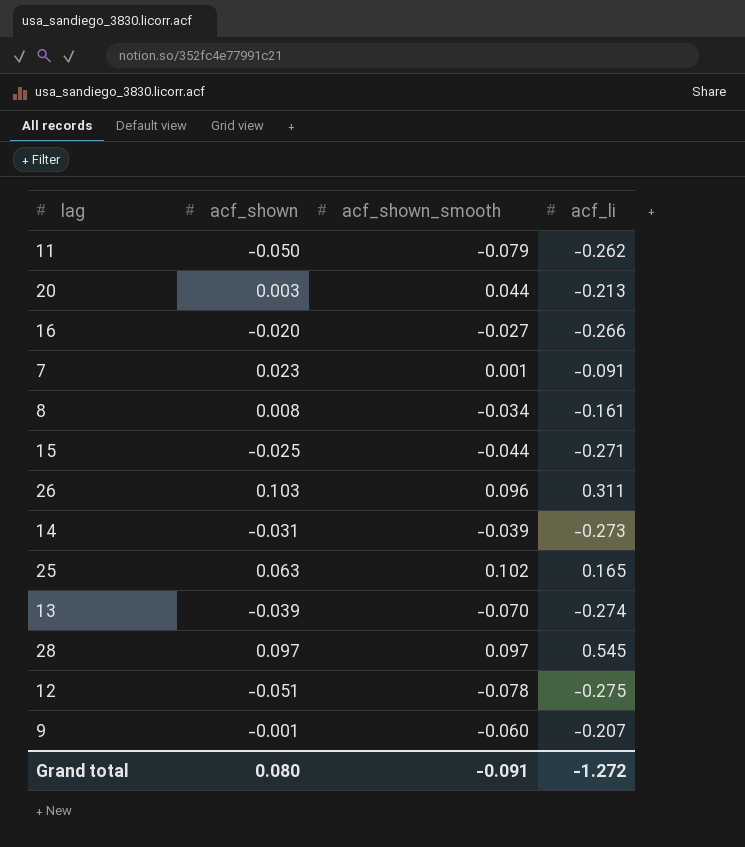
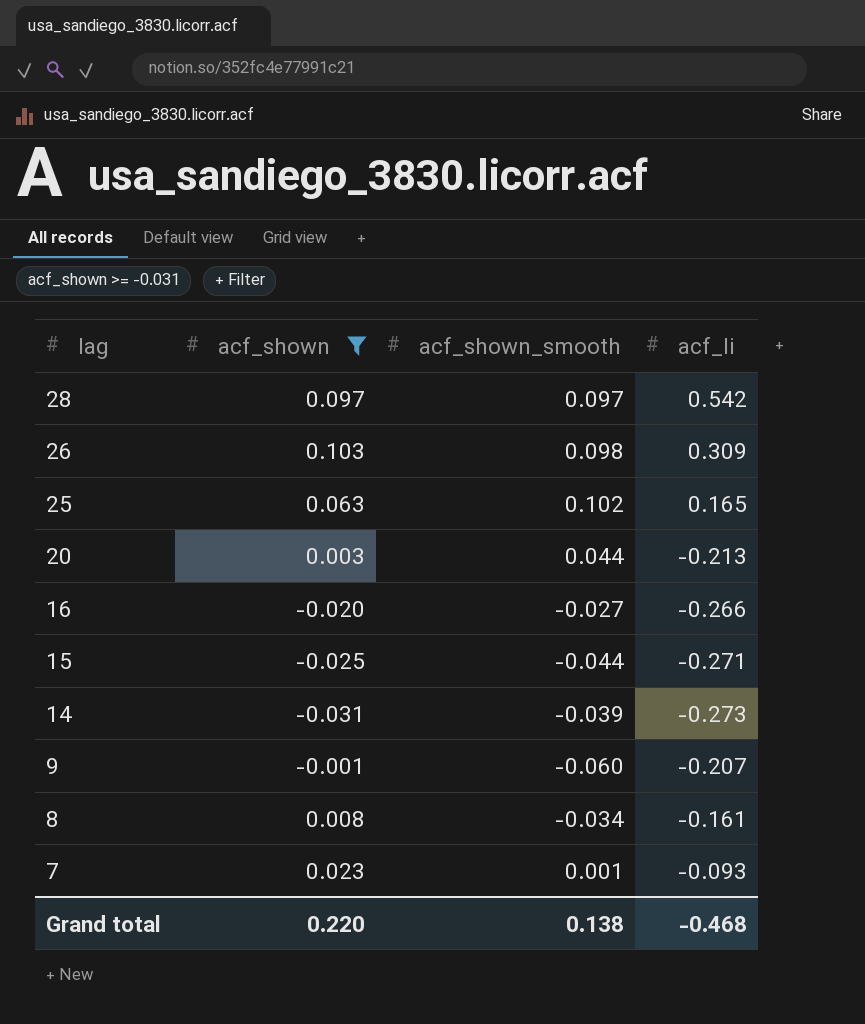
filter: none -> acf_shown >= -0.031
row order: none -> lag descending
28 | acf_li: 0.545 -> 0.542
26 | acf_shown_smooth: 0.096 -> 0.098
26 | acf_li: 0.311 -> 0.309
7 | acf_li: -0.091 -> -0.093
Grand total | acf_shown: 0.080 -> 0.220
Grand total | acf_shown_smooth: -0.091 -> 0.138
Grand total | acf_li: -1.272 -> -0.468

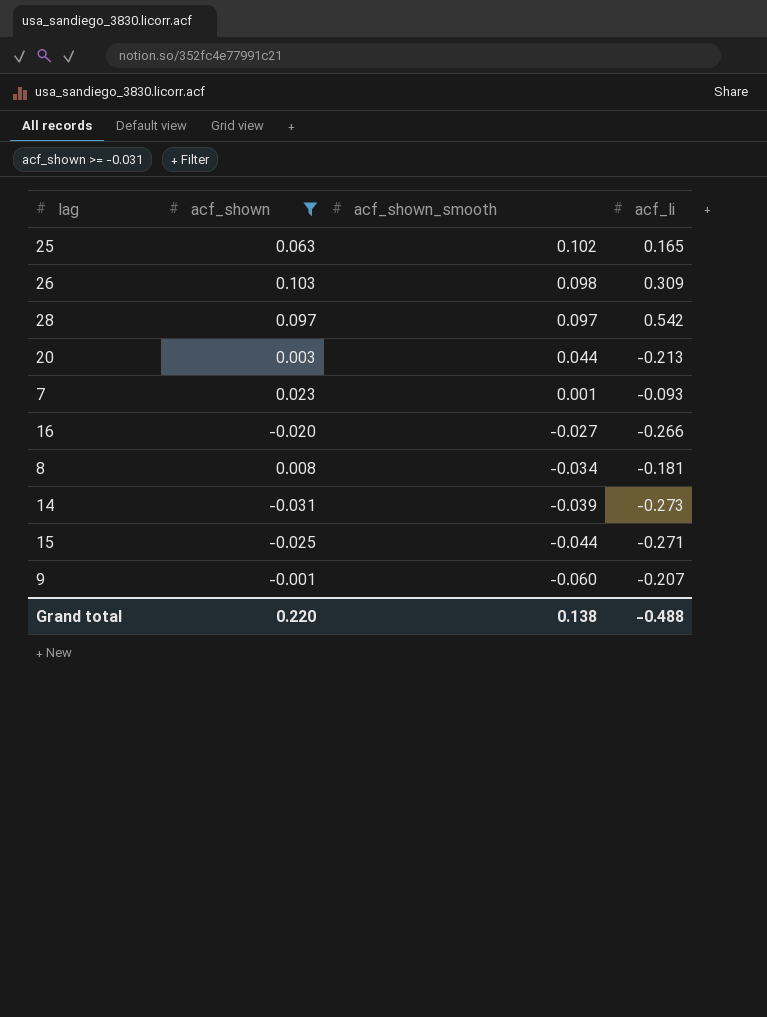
row order: lag descending -> acf_shown_smooth descending
8 | acf_li: -0.161 -> -0.181
Grand total | acf_li: -0.468 -> -0.488

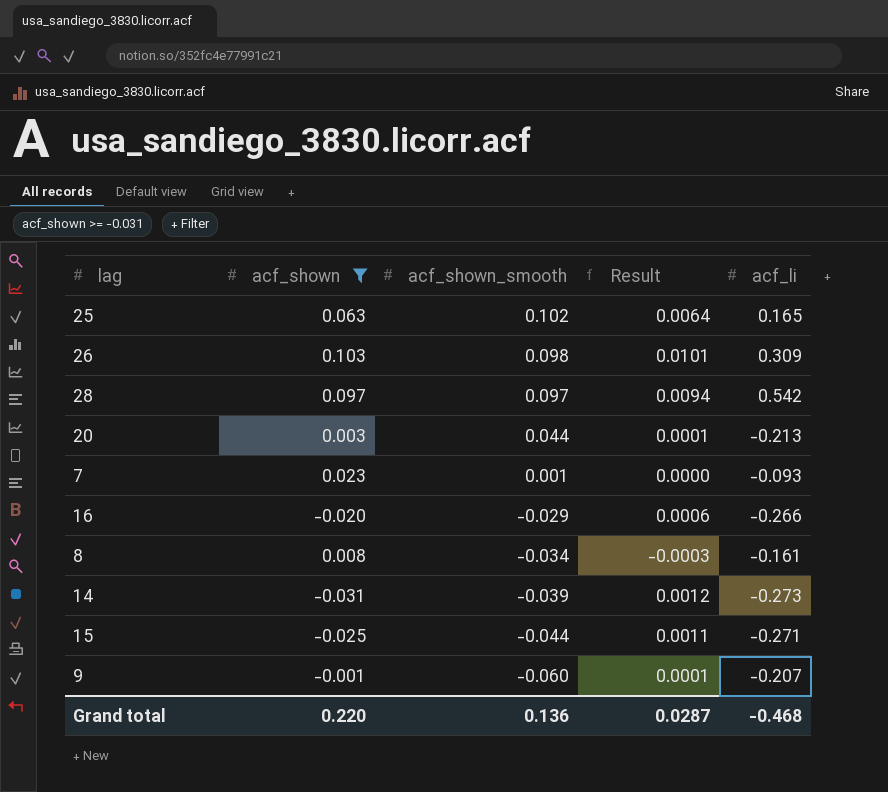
column Result | formula: none -> [acf_shown] * [acf_shown_smooth]
16 | acf_shown_smooth: -0.027 -> -0.029
8 | acf_li: -0.181 -> -0.161
Grand total | acf_shown_smooth: 0.138 -> 0.136
Grand total | acf_li: -0.488 -> -0.468

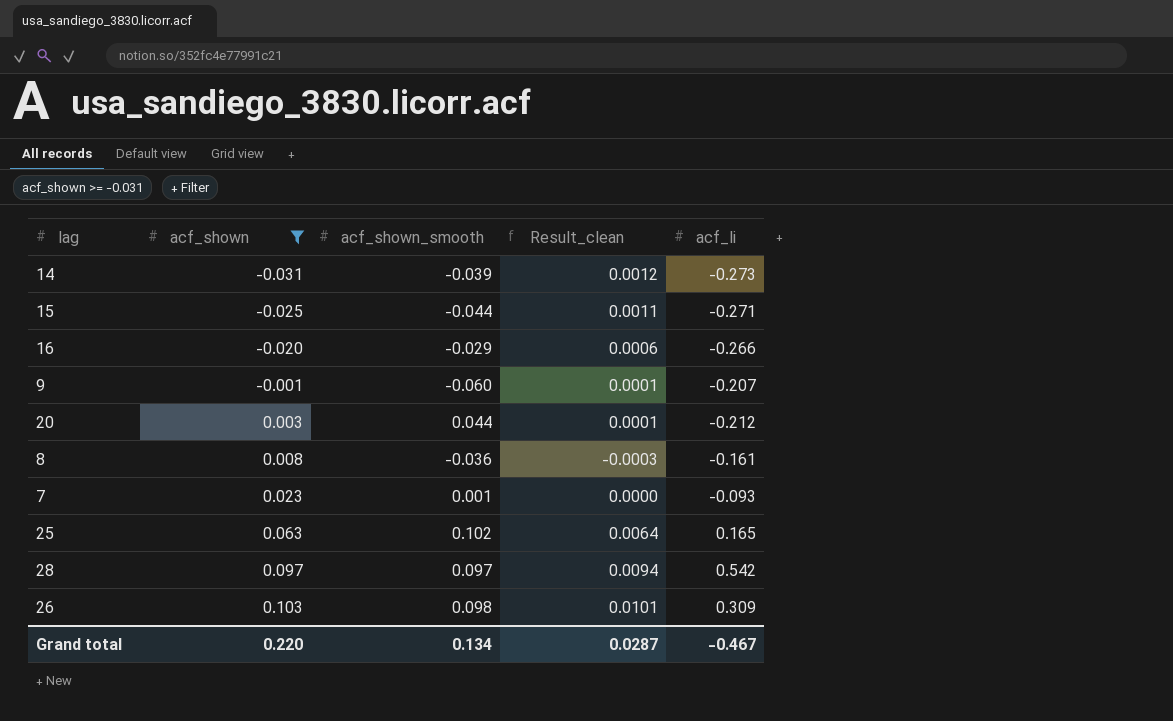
row order: acf_shown_smooth descending -> acf_shown ascending
column name: Result -> Result_clean
20 | acf_li: -0.213 -> -0.212
8 | acf_shown_smooth: -0.034 -> -0.036
Grand total | acf_shown_smooth: 0.136 -> 0.134
Grand total | acf_li: -0.468 -> -0.467

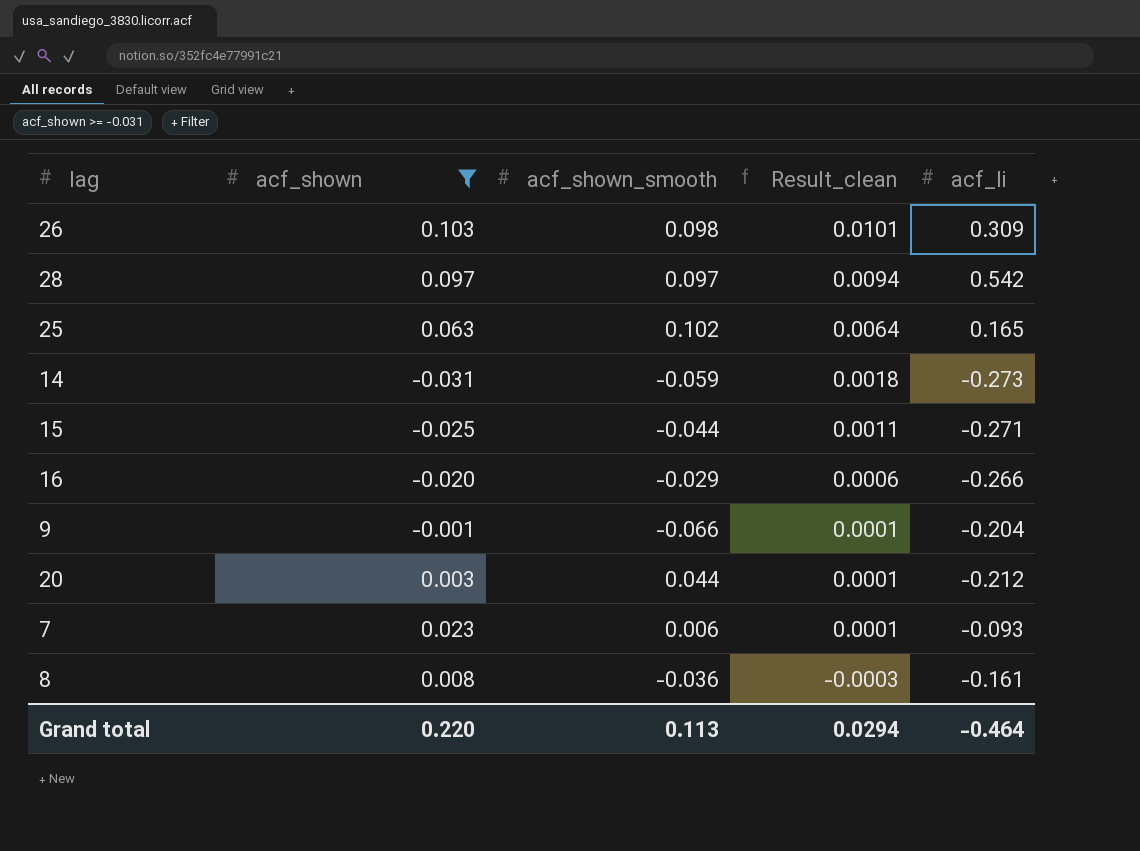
row order: acf_shown ascending -> Result_clean descending
14 | acf_shown_smooth: -0.039 -> -0.059
14 | Result_clean: 0.0012 -> 0.0018
9 | acf_shown_smooth: -0.060 -> -0.066
9 | acf_li: -0.207 -> -0.204
7 | acf_shown_smooth: 0.001 -> 0.006
7 | Result_clean: 0.0000 -> 0.0001
Grand total | acf_shown_smooth: 0.134 -> 0.113
Grand total | Result_clean: 0.0287 -> 0.0294
Grand total | acf_li: -0.467 -> -0.464

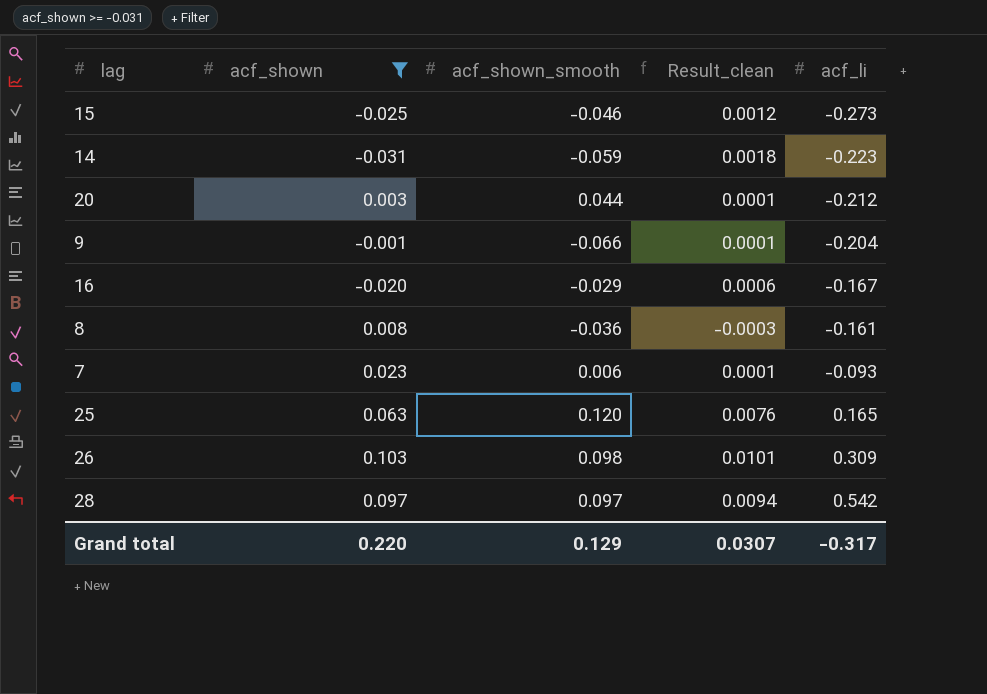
row order: Result_clean descending -> acf_li ascending
15 | acf_shown_smooth: -0.044 -> -0.046
15 | Result_clean: 0.0011 -> 0.0012
15 | acf_li: -0.271 -> -0.273
14 | acf_li: -0.273 -> -0.223
16 | acf_li: -0.266 -> -0.167
25 | acf_shown_smooth: 0.102 -> 0.120
25 | Result_clean: 0.0064 -> 0.0076
Grand total | acf_shown_smooth: 0.113 -> 0.129
Grand total | Result_clean: 0.0294 -> 0.0307
Grand total | acf_li: -0.464 -> -0.317

